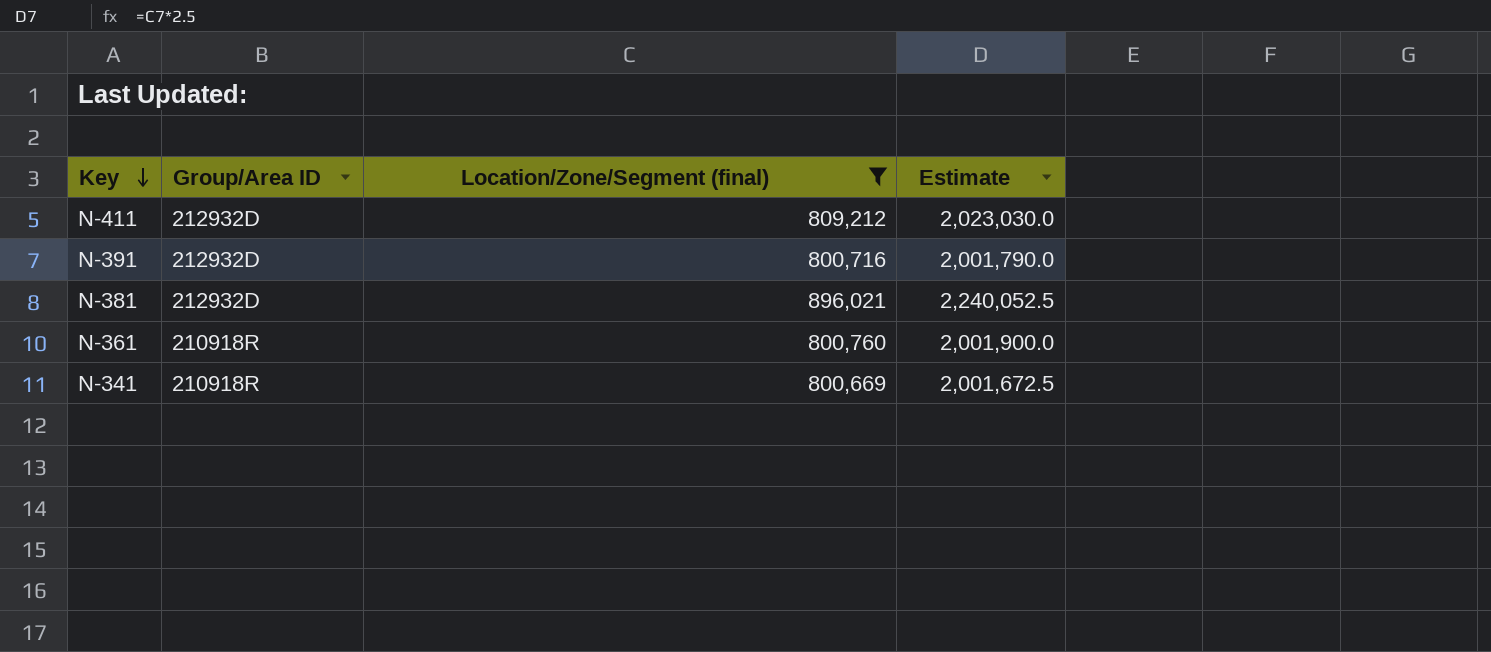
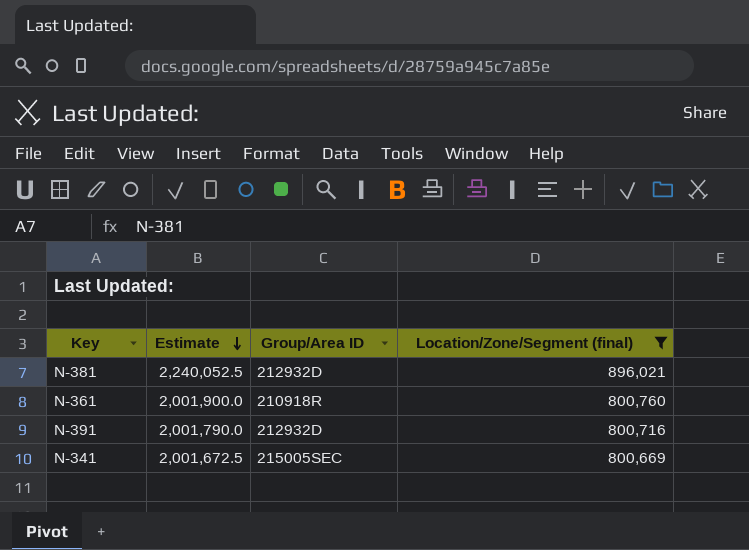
row order: Key descending -> Estimate descending
column Estimate | position: 4 -> 2
row N-411: 212932D | 809,212 | 2,023,030.0 -> none
N-341 | Group/Area ID: 210918R -> 215005SEC

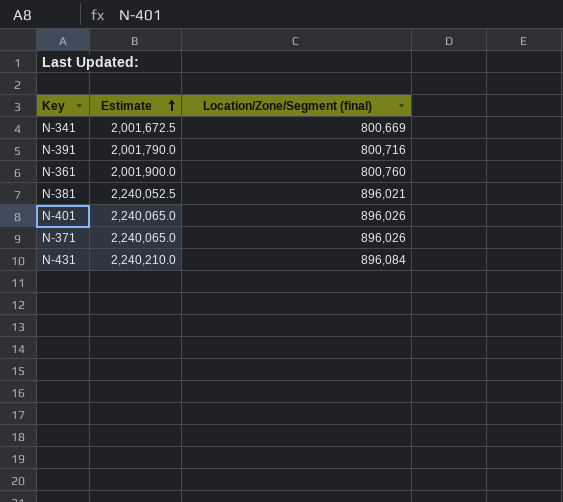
filter: Location/Zone/Segment (final) <= 896,021 -> none
row order: Estimate descending -> Estimate ascending
column Group/Area ID | position: 3 -> none

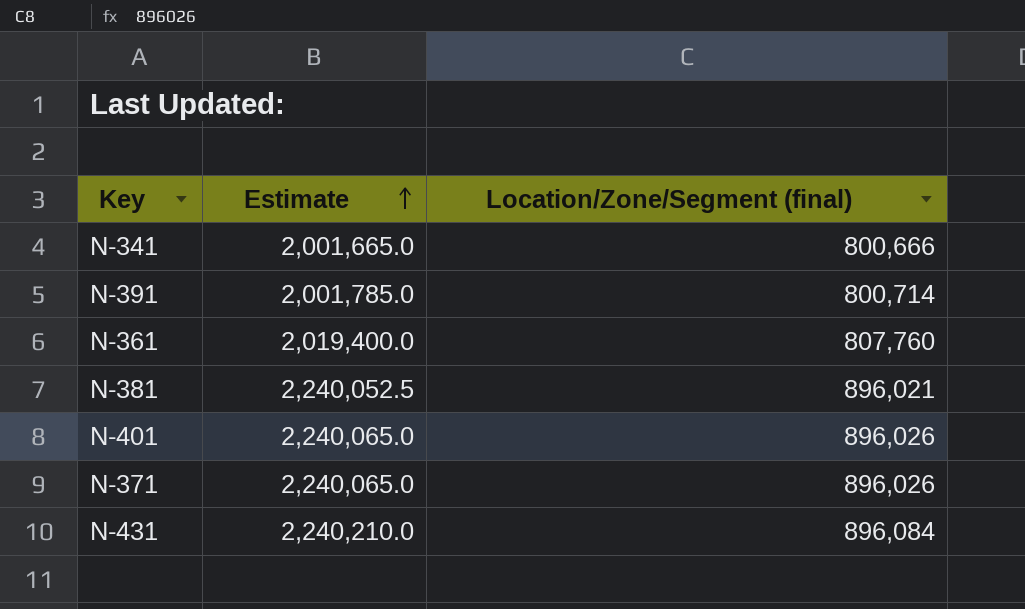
N-341 | Estimate: 2,001,672.5 -> 2,001,665.0
N-341 | Location/Zone/Segment (final): 800,669 -> 800,666
N-391 | Estimate: 2,001,790.0 -> 2,001,785.0
N-391 | Location/Zone/Segment (final): 800,716 -> 800,714
N-361 | Estimate: 2,001,900.0 -> 2,019,400.0
N-361 | Location/Zone/Segment (final): 800,760 -> 807,760

